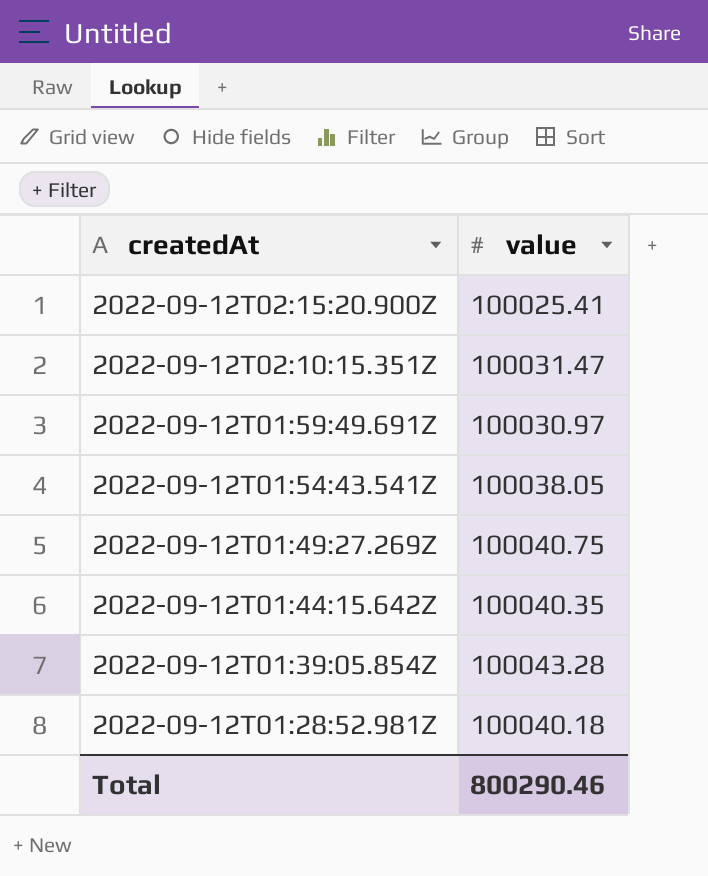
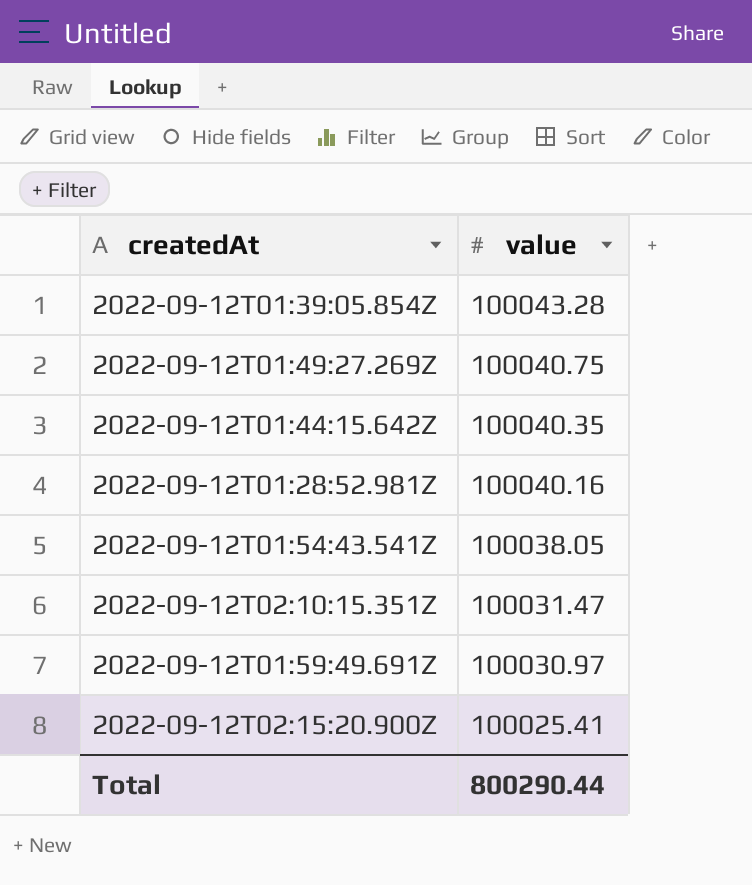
row order: createdAt descending -> value descending
2022-09-12T01:28:52.981Z | value: 100040.18 -> 100040.16
Total | value: 800290.46 -> 800290.44

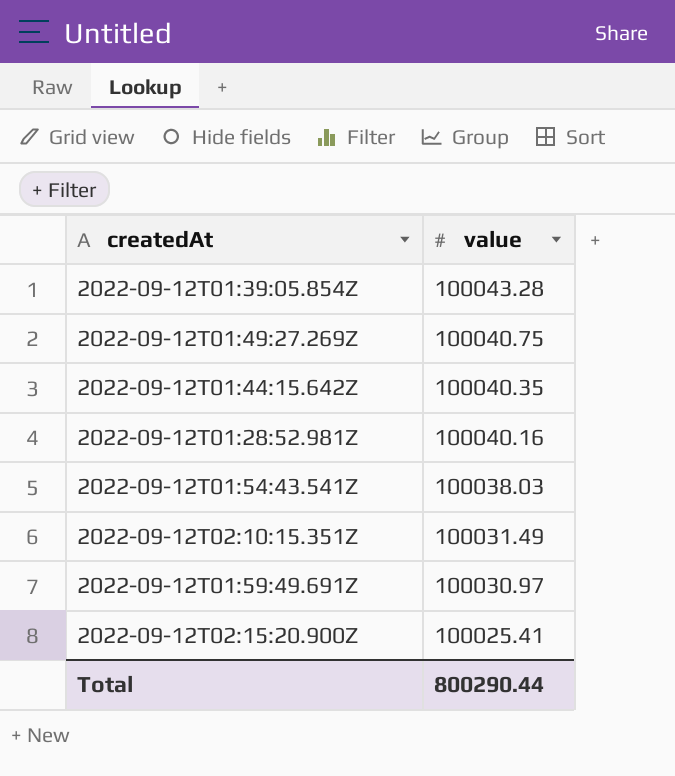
2022-09-12T01:54:43.541Z | value: 100038.05 -> 100038.03
2022-09-12T02:10:15.351Z | value: 100031.47 -> 100031.49

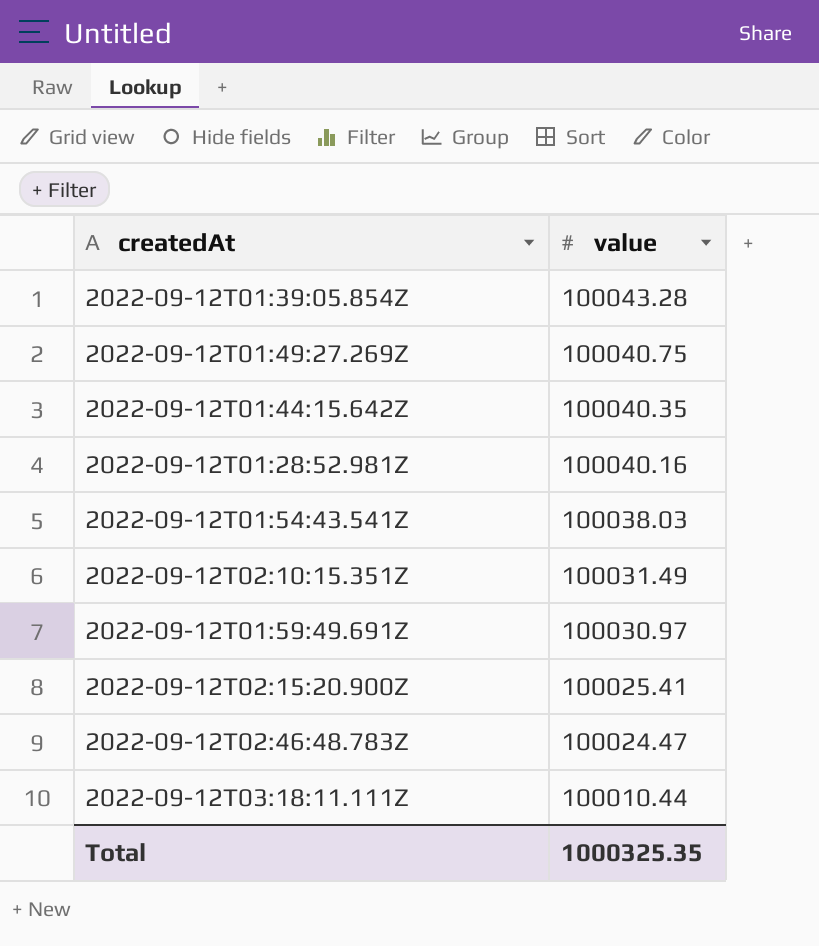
row 2022-09-12T02:46:48.783Z: none -> 100024.47
row 2022-09-12T03:18:11.111Z: none -> 100010.44
Total | value: 800290.44 -> 1000325.35

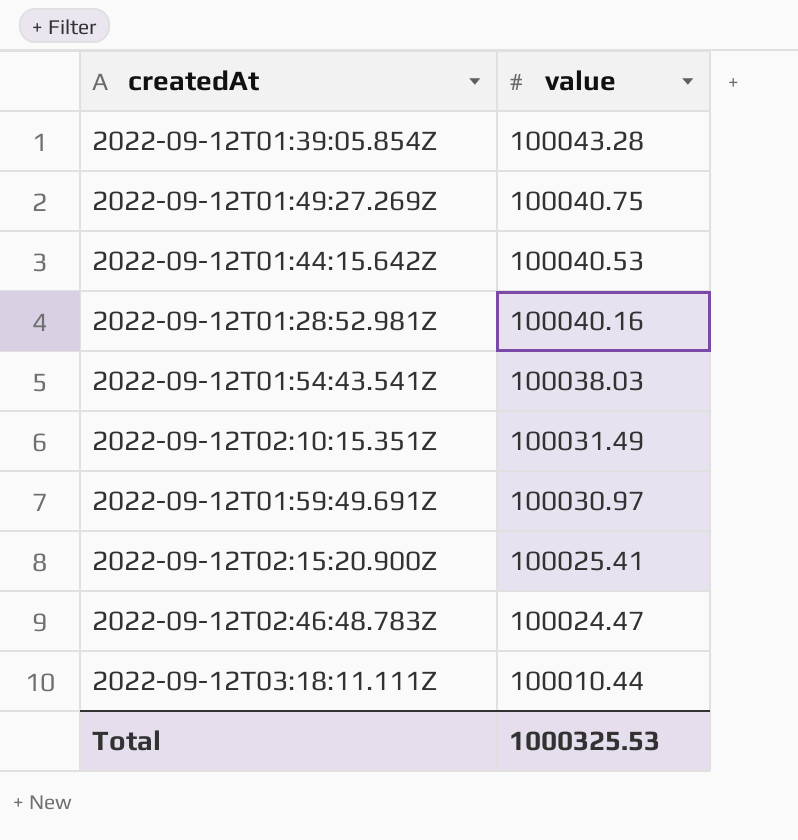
2022-09-12T01:44:15.642Z | value: 100040.35 -> 100040.53
Total | value: 1000325.35 -> 1000325.53

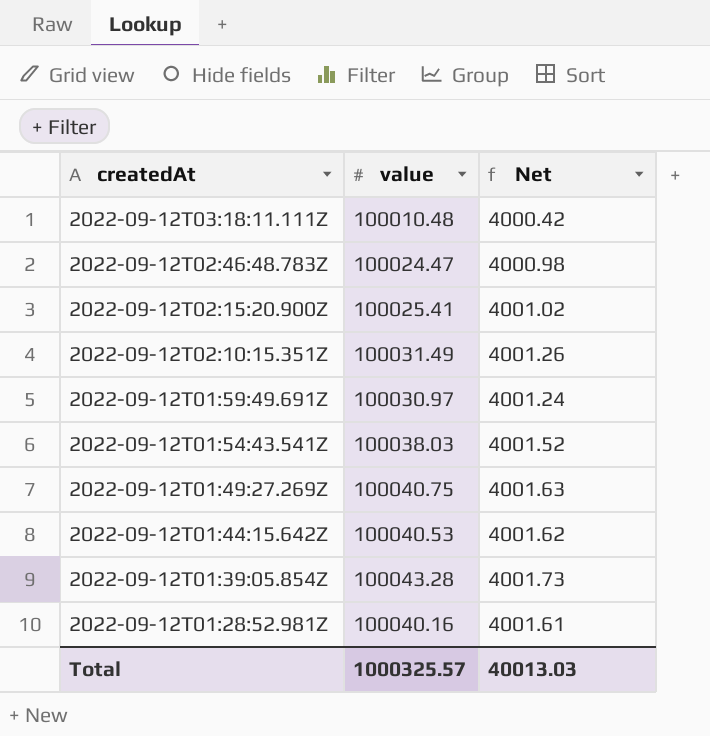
row order: value descending -> createdAt descending
column Net | formula: none -> [value] * 0.04
2022-09-12T03:18:11.111Z | value: 100010.44 -> 100010.48
Total | value: 1000325.53 -> 1000325.57

